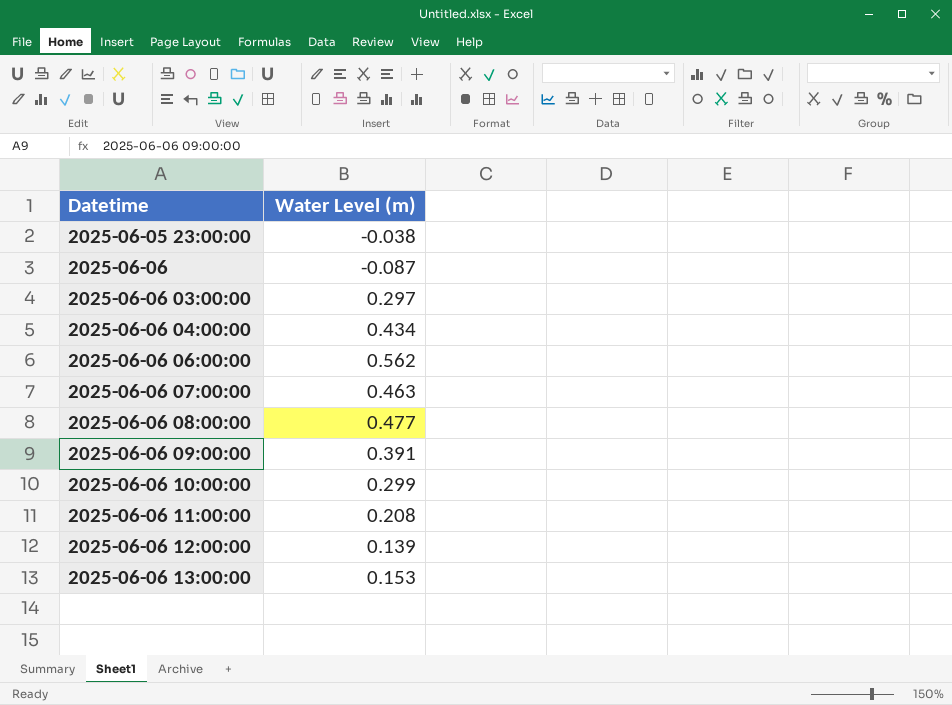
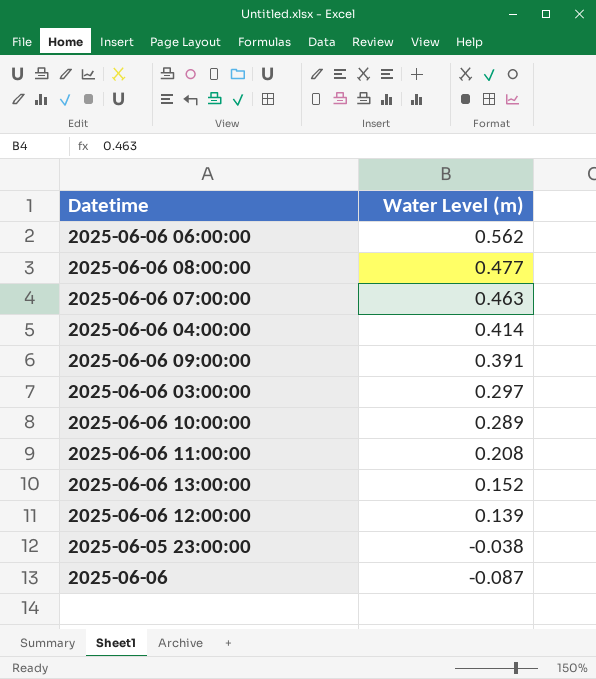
row order: Datetime ascending -> Water Level (m) descending
2025-06-06 04:00:00 | Water Level (m): 0.434 -> 0.414
2025-06-06 10:00:00 | Water Level (m): 0.299 -> 0.289
2025-06-06 13:00:00 | Water Level (m): 0.153 -> 0.152

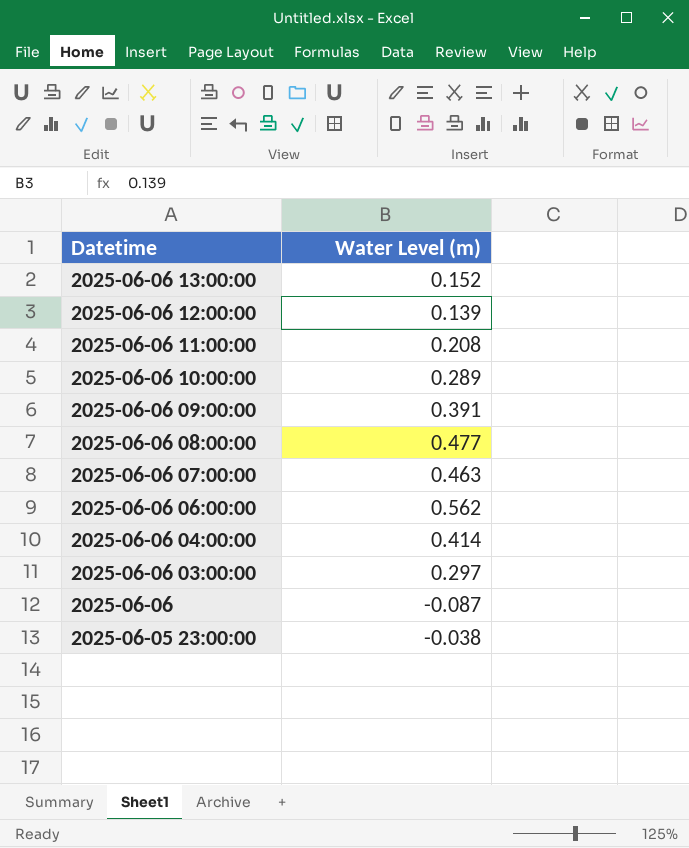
row order: Water Level (m) descending -> Datetime descending

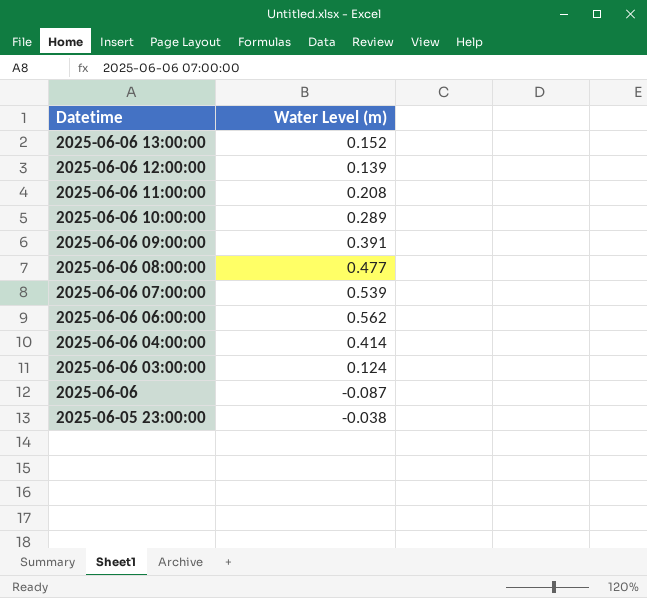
2025-06-06 07:00:00 | Water Level (m): 0.463 -> 0.539
2025-06-06 03:00:00 | Water Level (m): 0.297 -> 0.124

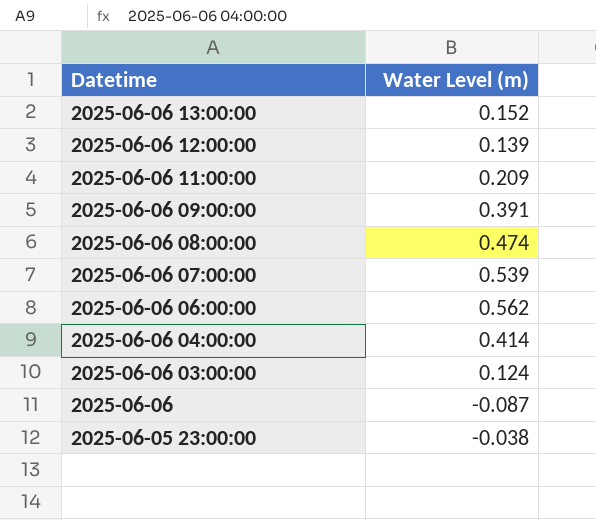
row 2025-06-06 10:00:00: 0.289 -> none
2025-06-06 11:00:00 | Water Level (m): 0.208 -> 0.209
2025-06-06 08:00:00 | Water Level (m): 0.477 -> 0.474

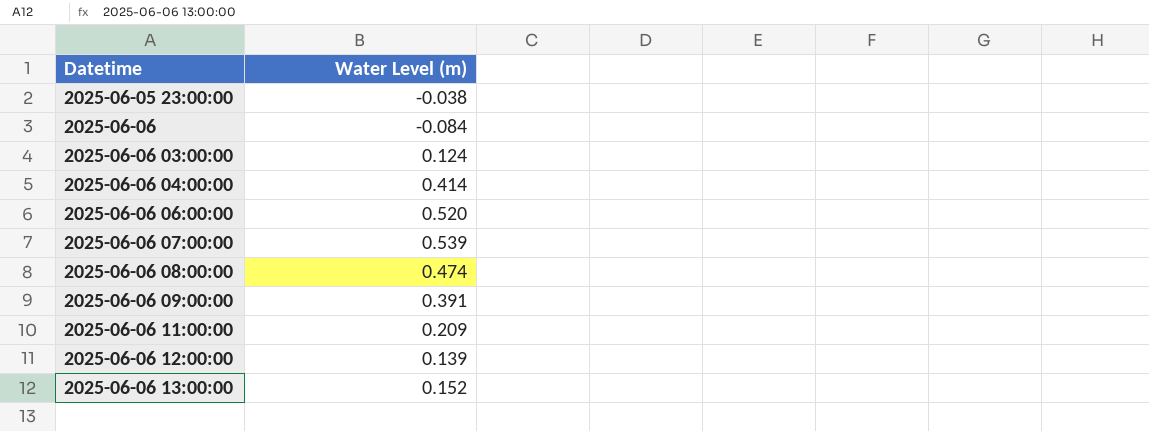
row order: Datetime descending -> Datetime ascending
2025-06-06 | Water Level (m): -0.087 -> -0.084
2025-06-06 06:00:00 | Water Level (m): 0.562 -> 0.520

